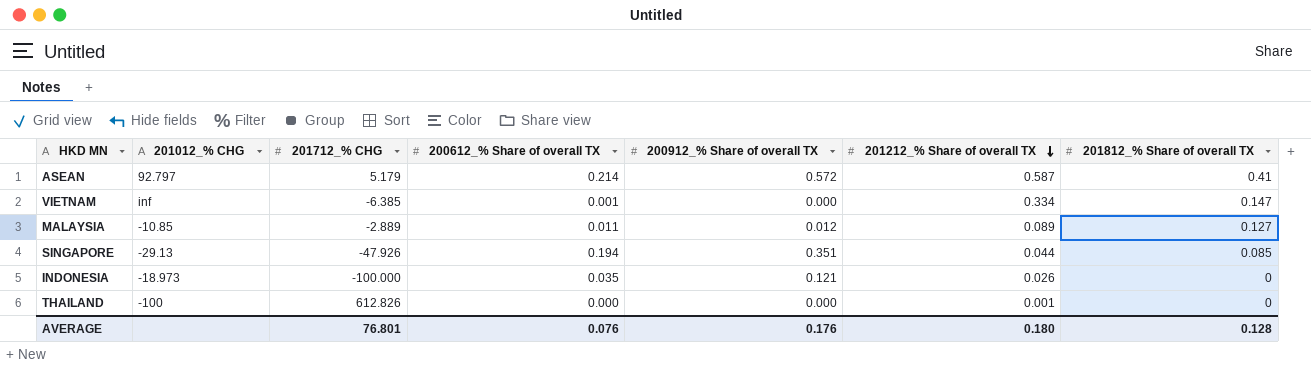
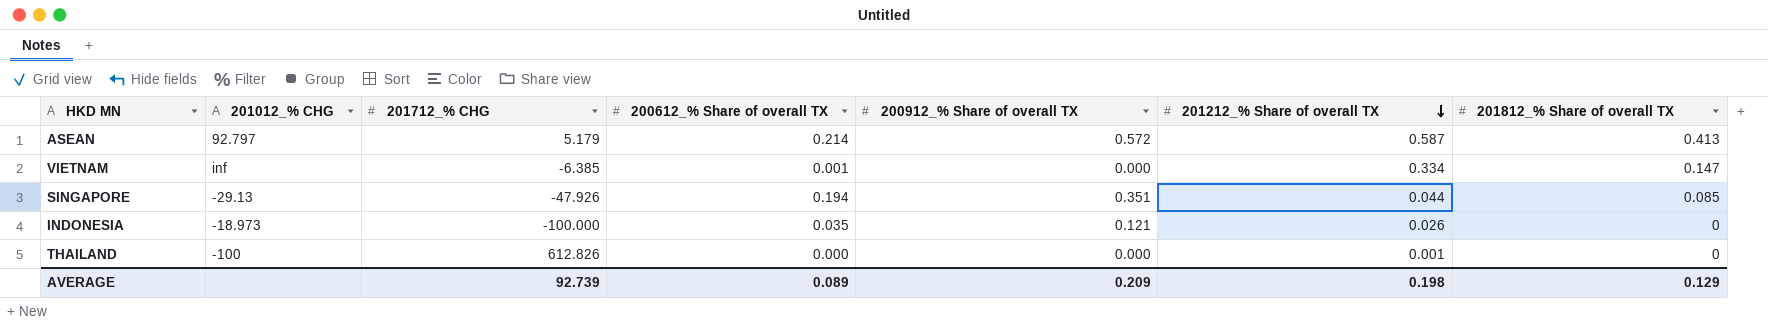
row MALAYSIA: -10.85 | -2.889 | 0.011 | 0.012 | 0.089 | 0.127 -> none
ASEAN | 201812_% Share of overall TX: 0.41 -> 0.413
AVERAGE | 201712_% CHG: 76.801 -> 92.739
AVERAGE | 200612_% Share of overall TX: 0.076 -> 0.089
AVERAGE | 200912_% Share of overall TX: 0.176 -> 0.209
AVERAGE | 201212_% Share of overall TX: 0.180 -> 0.198
AVERAGE | 201812_% Share of overall TX: 0.128 -> 0.129

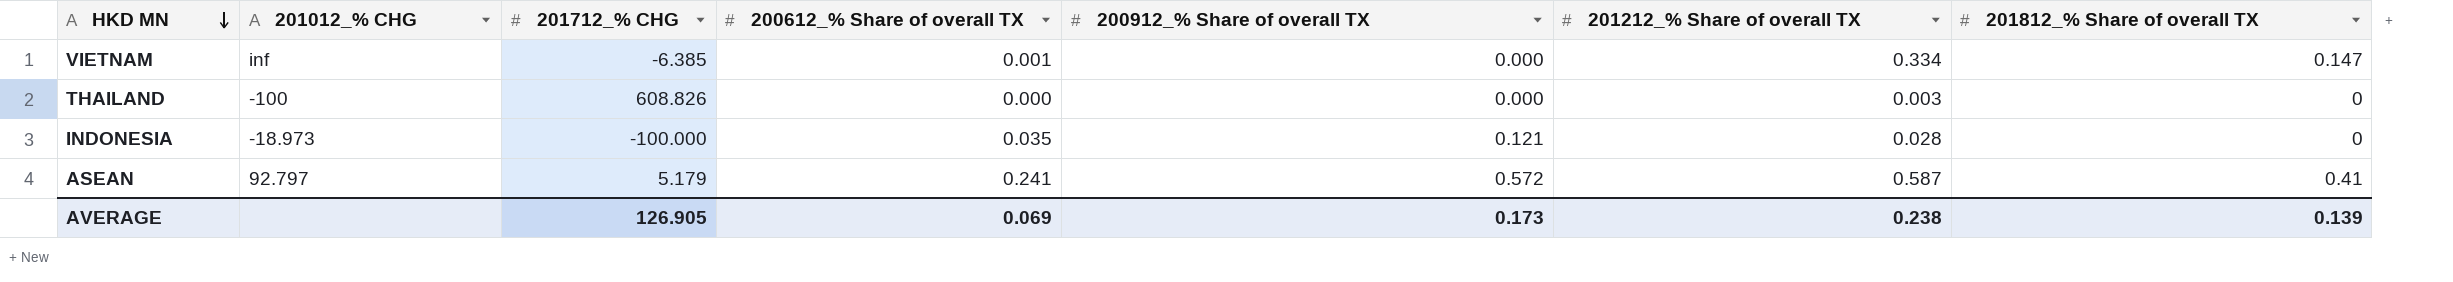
row order: 201212_% Share of overall TX descending -> HKD MN descending
row SINGAPORE: -29.13 | -47.926 | 0.194 | 0.351 | 0.044 | 0.085 -> none
THAILAND | 201712_% CHG: 612.826 -> 608.826
THAILAND | 201212_% Share of overall TX: 0.001 -> 0.003
INDONESIA | 201212_% Share of overall TX: 0.026 -> 0.028
ASEAN | 200612_% Share of overall TX: 0.214 -> 0.241
ASEAN | 201812_% Share of overall TX: 0.413 -> 0.41
AVERAGE | 201712_% CHG: 92.739 -> 126.905
AVERAGE | 200612_% Share of overall TX: 0.089 -> 0.069
AVERAGE | 200912_% Share of overall TX: 0.209 -> 0.173
AVERAGE | 201212_% Share of overall TX: 0.198 -> 0.238
AVERAGE | 201812_% Share of overall TX: 0.129 -> 0.139

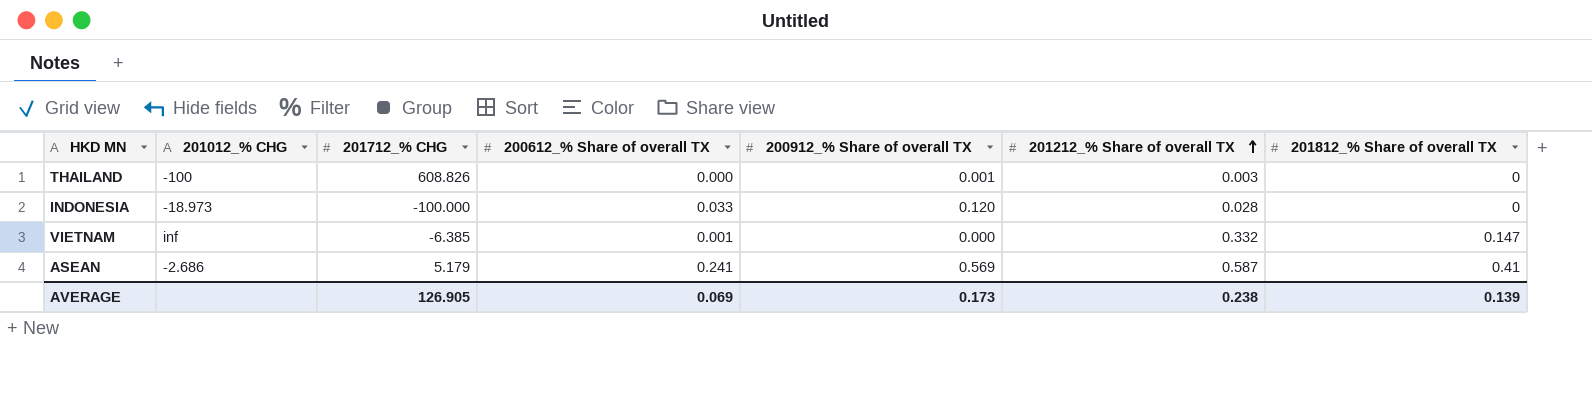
row order: HKD MN descending -> 201212_% Share of overall TX ascending
THAILAND | 200912_% Share of overall TX: 0.000 -> 0.001
INDONESIA | 200612_% Share of overall TX: 0.035 -> 0.033
INDONESIA | 200912_% Share of overall TX: 0.121 -> 0.120
VIETNAM | 201212_% Share of overall TX: 0.334 -> 0.332
ASEAN | 201012_% CHG: 92.797 -> -2.686
ASEAN | 200912_% Share of overall TX: 0.572 -> 0.569

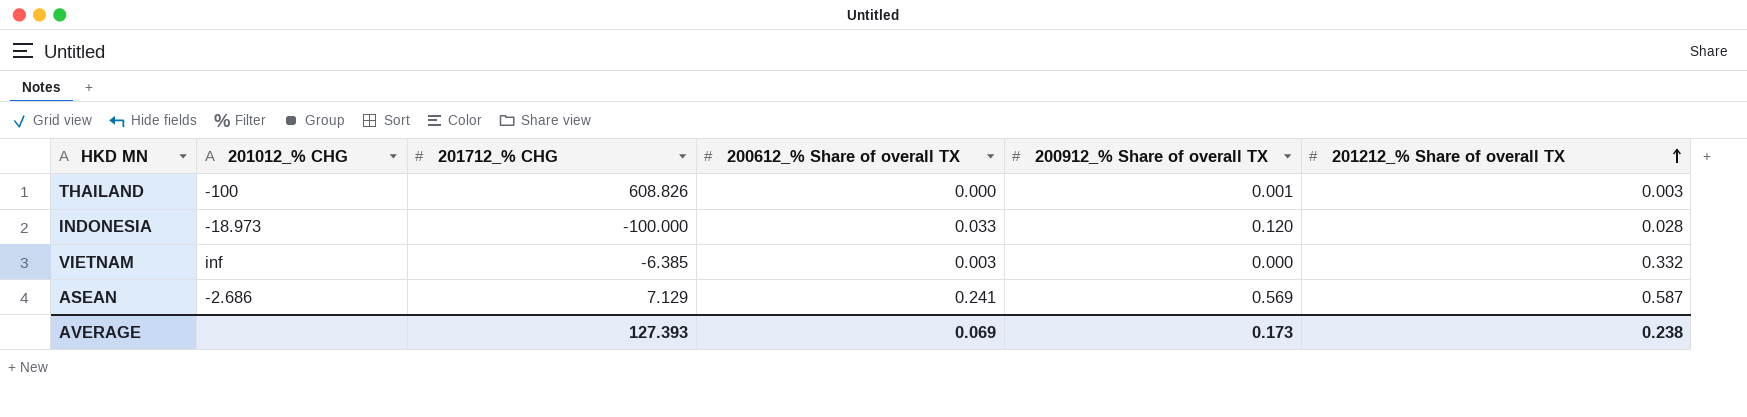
column 201812_% Share of overall TX | position: 7 -> none
VIETNAM | 200612_% Share of overall TX: 0.001 -> 0.003
ASEAN | 201712_% CHG: 5.179 -> 7.129
AVERAGE | 201712_% CHG: 126.905 -> 127.393

